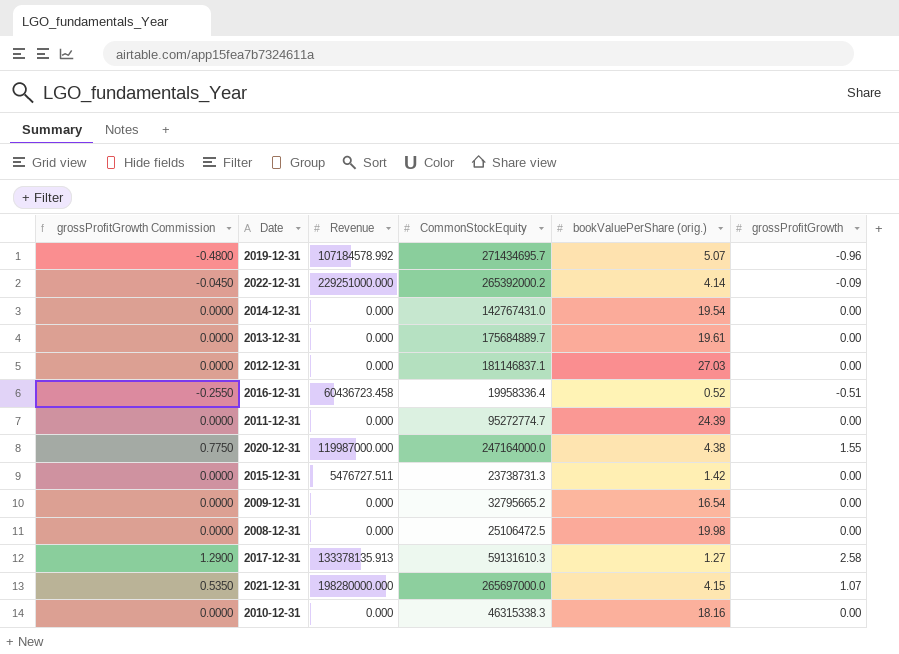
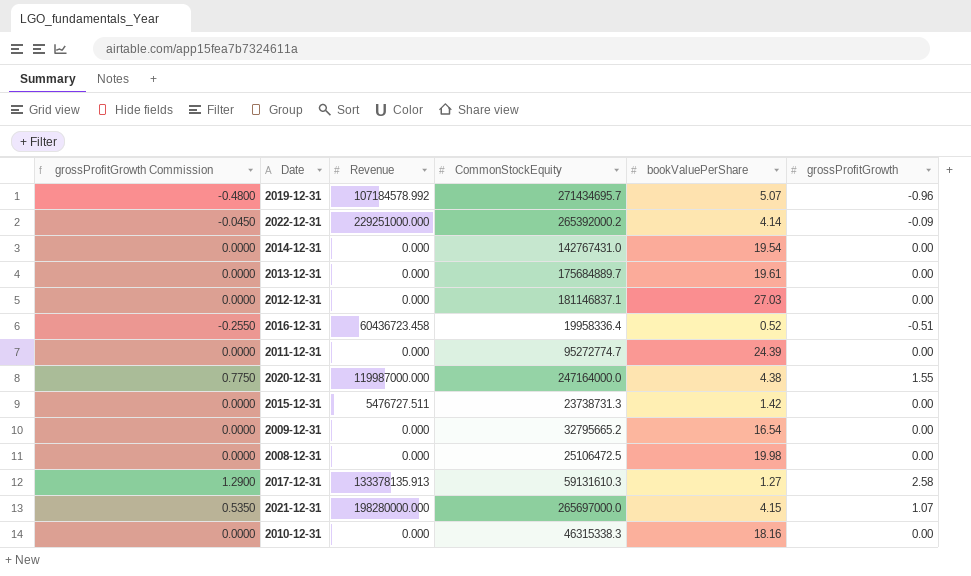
column name: bookValuePerShare (orig.) -> bookValuePerShare

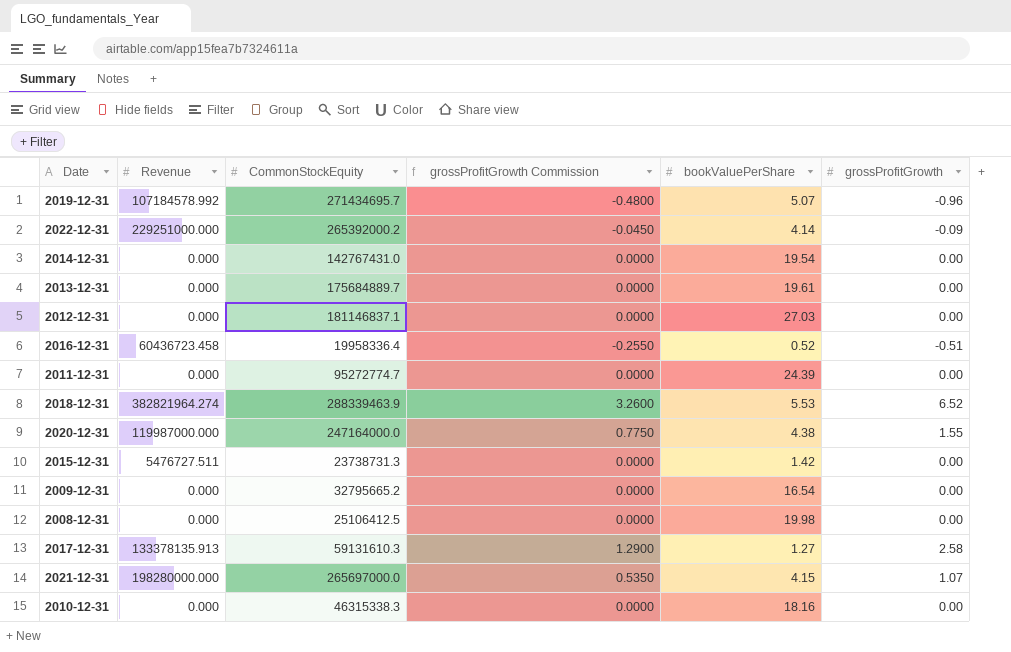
column grossProfitGrowth Commission | position: 1 -> 4
row 2018-12-31: none -> 382821964.274 | 288339463.9 | 3.2600 | 5.53 | 6.52
2008-12-31 | CommonStockEquity: 25106472.5 -> 25106412.5

